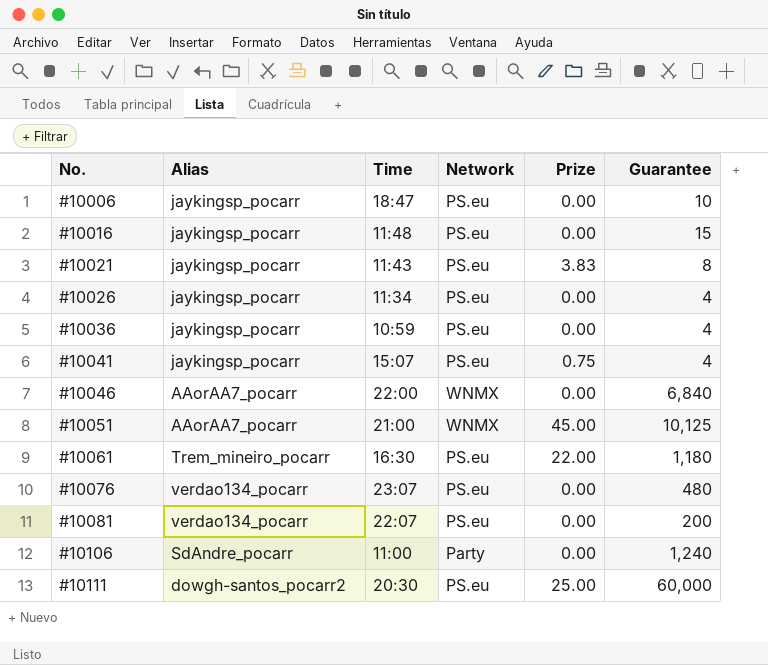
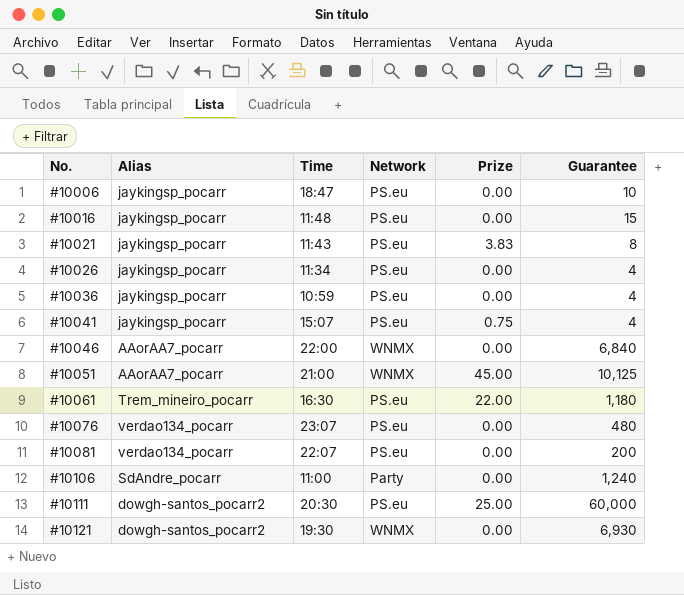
row #10121: none -> dowgh-santos_pocarr2 | 19:30 | WNMX | 0.00 | 6,930

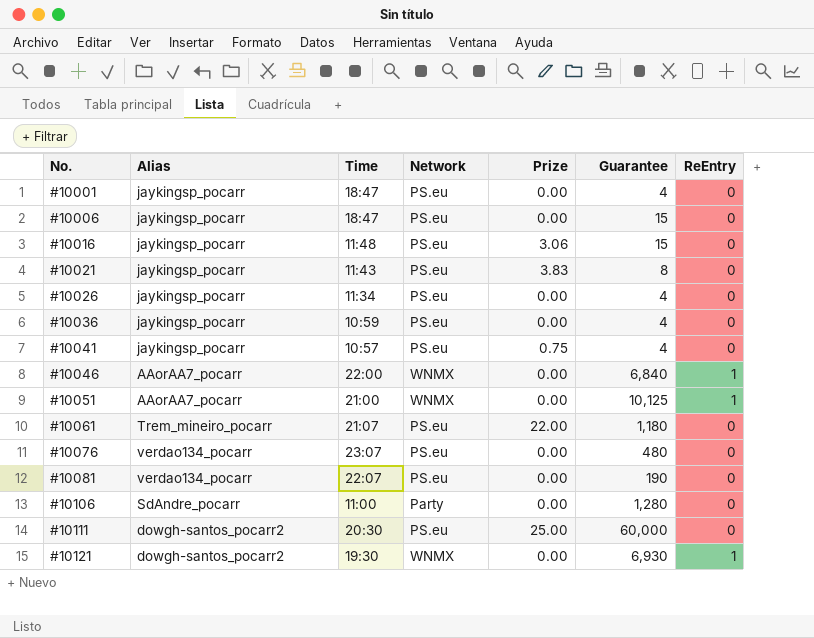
column ReEntry | position: none -> 7
row #10001: none -> jaykingsp_pocarr | 18:47 | PS.eu | 0.00 | 4 | 0
#10006 | Guarantee: 10 -> 15
#10016 | Prize: 0.00 -> 3.06
#10041 | Time: 15:07 -> 10:57
#10051 | Prize: 45.00 -> 0.00
#10061 | Time: 16:30 -> 21:07
#10081 | Guarantee: 200 -> 190
#10106 | Guarantee: 1,240 -> 1,280

